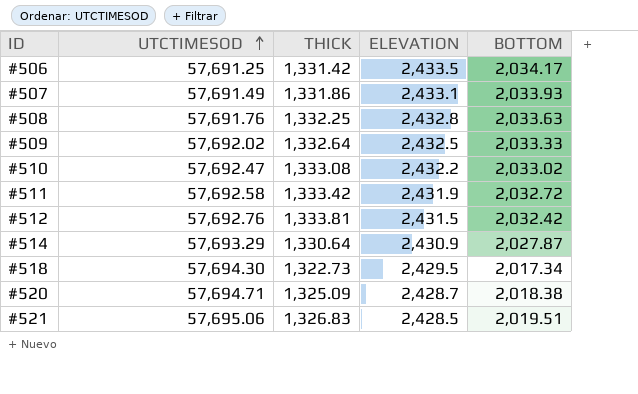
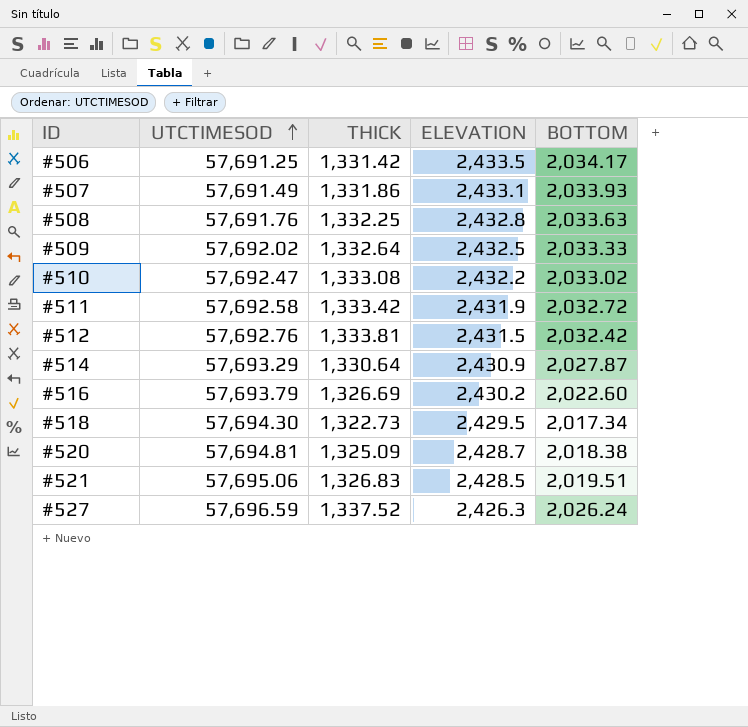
row #516: none -> 57,693.79 | 1,326.69 | 2,430.2 | 2,022.60
#520 | UTCTIMESOD: 57,694.71 -> 57,694.81
row #527: none -> 57,696.59 | 1,337.52 | 2,426.3 | 2,026.24

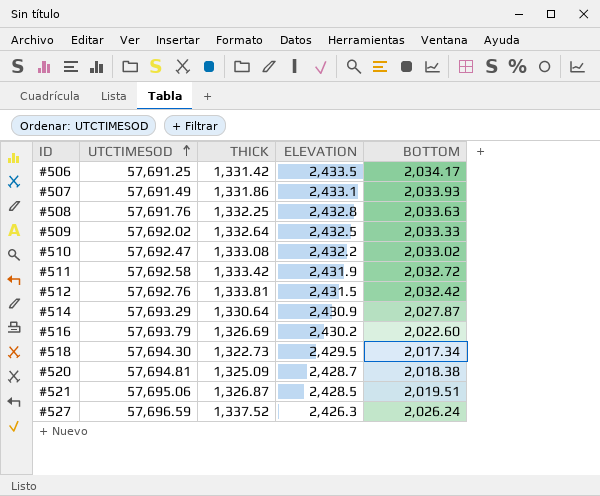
#521 | THICK: 1,326.83 -> 1,326.87

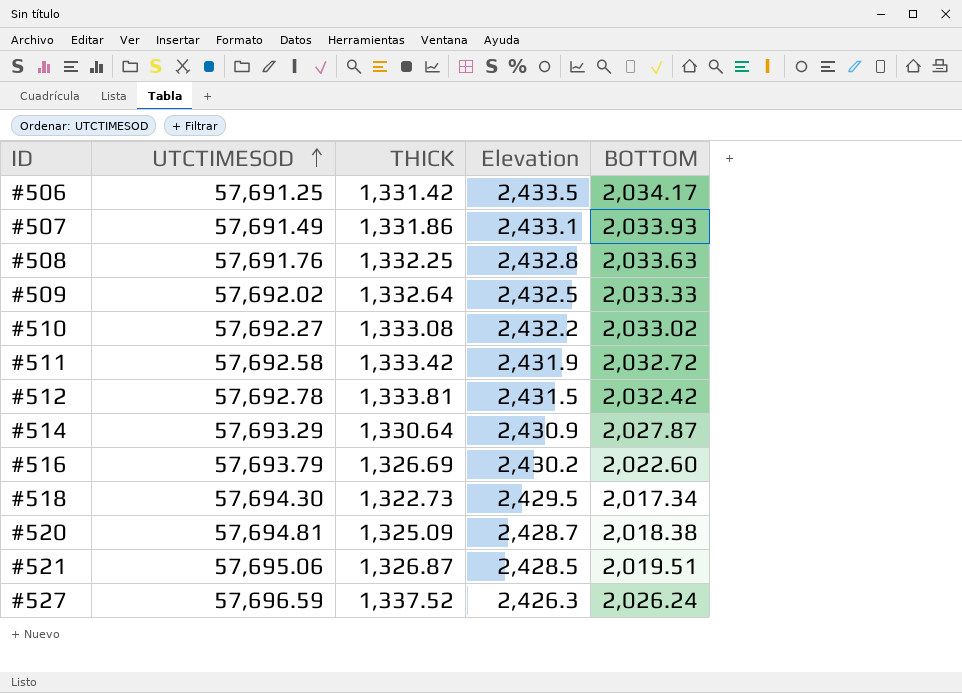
column name: ELEVATION -> Elevation
#510 | UTCTIMESOD: 57,692.47 -> 57,692.27
#512 | UTCTIMESOD: 57,692.76 -> 57,692.78

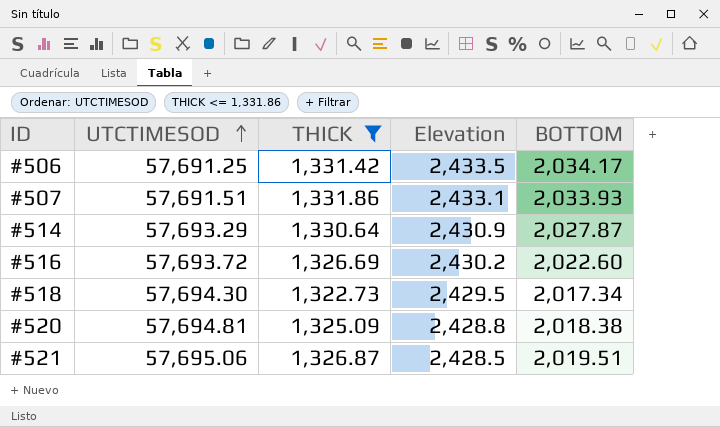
filter: none -> THICK <= 1,331.86
#507 | UTCTIMESOD: 57,691.49 -> 57,691.51
#516 | UTCTIMESOD: 57,693.79 -> 57,693.72
#520 | Elevation: 2,428.7 -> 2,428.8

